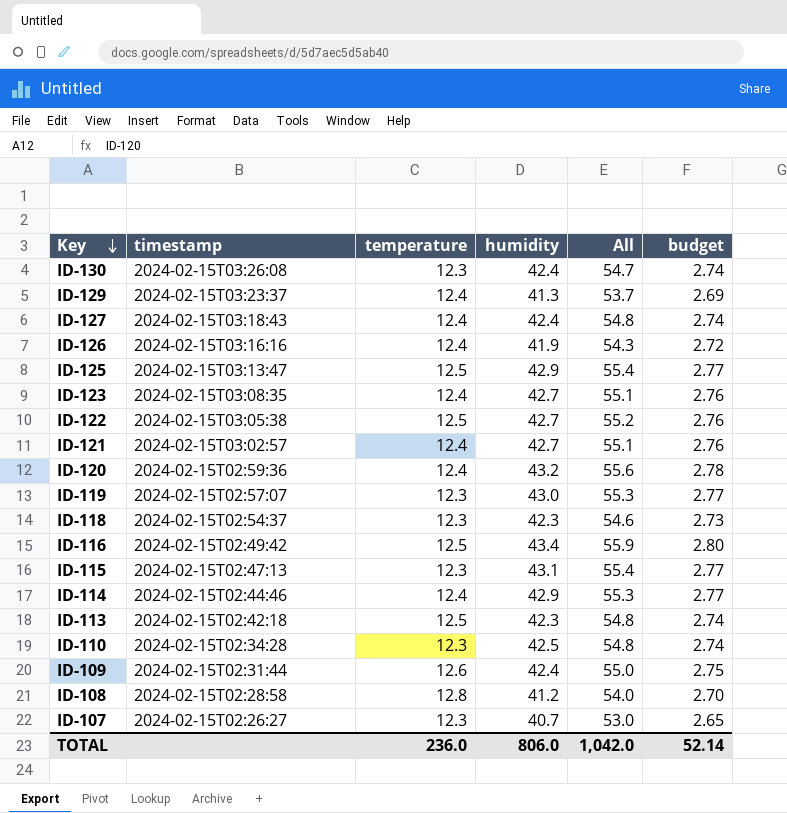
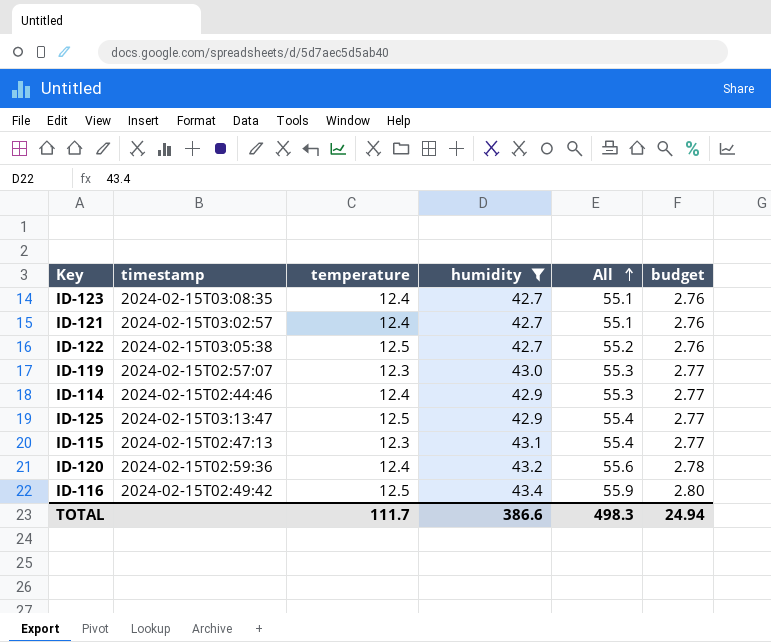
filter: none -> humidity >= 42.7
row order: Key descending -> All ascending
TOTAL | temperature: 236.0 -> 111.7
TOTAL | humidity: 806.0 -> 386.6
TOTAL | All: 1,042.0 -> 498.3
TOTAL | budget: 52.14 -> 24.94

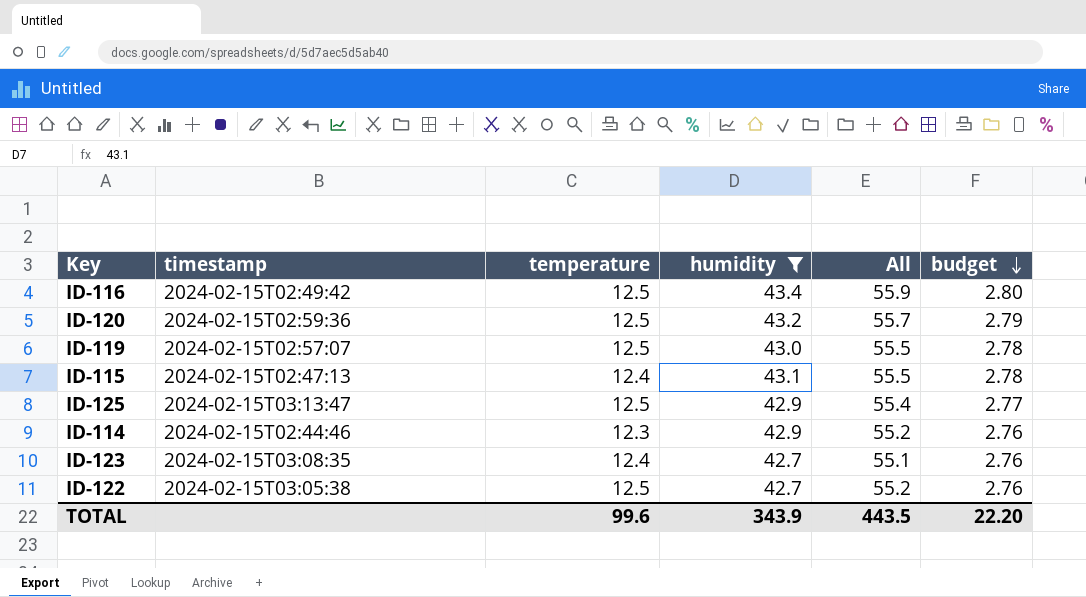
row order: All ascending -> budget descending
row ID-121: 2024-02-15T03:02:57 | 12.4 | 42.7 | 55.1 | 2.76 -> none
ID-120 | temperature: 12.4 -> 12.5
ID-120 | All: 55.6 -> 55.7
ID-120 | budget: 2.78 -> 2.79
ID-119 | temperature: 12.3 -> 12.5
ID-119 | All: 55.3 -> 55.5
ID-119 | budget: 2.77 -> 2.78
ID-115 | temperature: 12.3 -> 12.4
ID-115 | All: 55.4 -> 55.5
ID-115 | budget: 2.77 -> 2.78
ID-114 | temperature: 12.4 -> 12.3
ID-114 | All: 55.3 -> 55.2
ID-114 | budget: 2.77 -> 2.76
TOTAL | temperature: 111.7 -> 99.6
TOTAL | humidity: 386.6 -> 343.9
TOTAL | All: 498.3 -> 443.5
TOTAL | budget: 24.94 -> 22.20

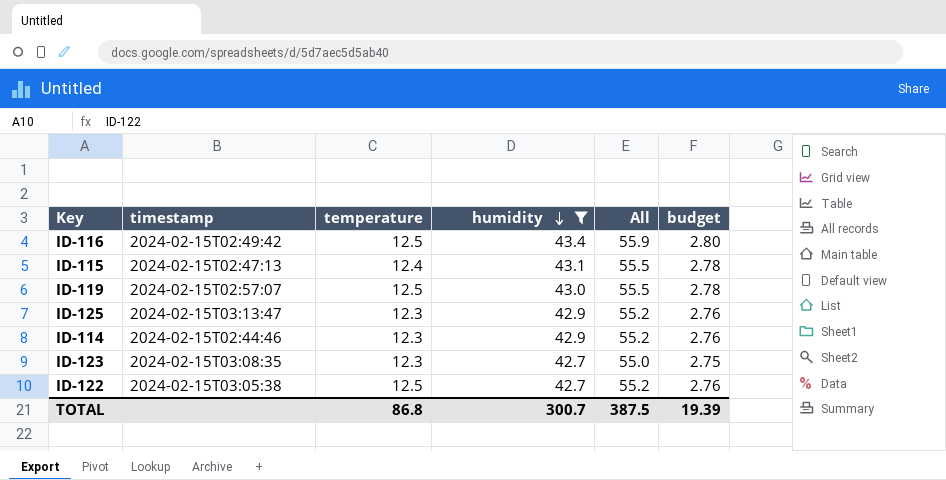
row order: budget descending -> humidity descending
row ID-120: 2024-02-15T02:59:36 | 12.5 | 43.2 | 55.7 | 2.79 -> none
ID-125 | temperature: 12.5 -> 12.3
ID-125 | All: 55.4 -> 55.2
ID-125 | budget: 2.77 -> 2.76
ID-123 | temperature: 12.4 -> 12.3
ID-123 | All: 55.1 -> 55.0
ID-123 | budget: 2.76 -> 2.75
TOTAL | temperature: 99.6 -> 86.8
TOTAL | humidity: 343.9 -> 300.7
TOTAL | All: 443.5 -> 387.5
TOTAL | budget: 22.20 -> 19.39

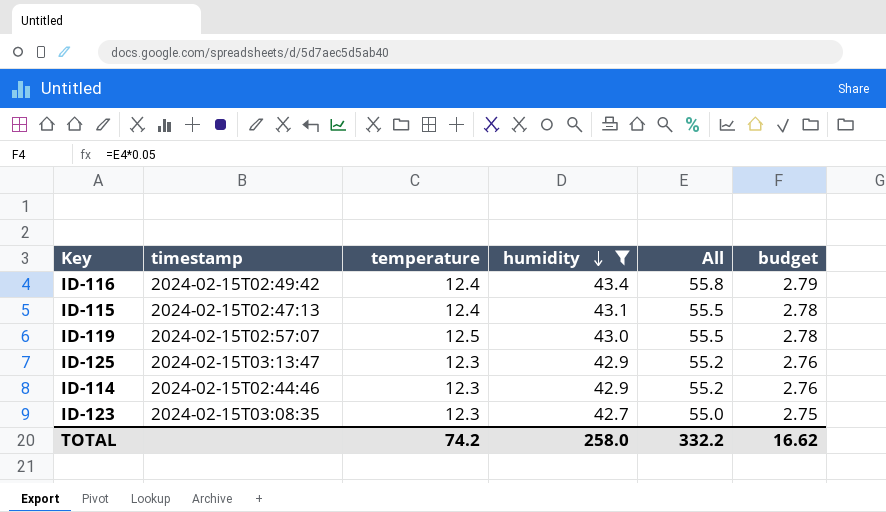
row ID-122: 2024-02-15T03:05:38 | 12.5 | 42.7 | 55.2 | 2.76 -> none
ID-116 | temperature: 12.5 -> 12.4
ID-116 | All: 55.9 -> 55.8
ID-116 | budget: 2.80 -> 2.79
TOTAL | temperature: 86.8 -> 74.2
TOTAL | humidity: 300.7 -> 258.0
TOTAL | All: 387.5 -> 332.2
TOTAL | budget: 19.39 -> 16.62

